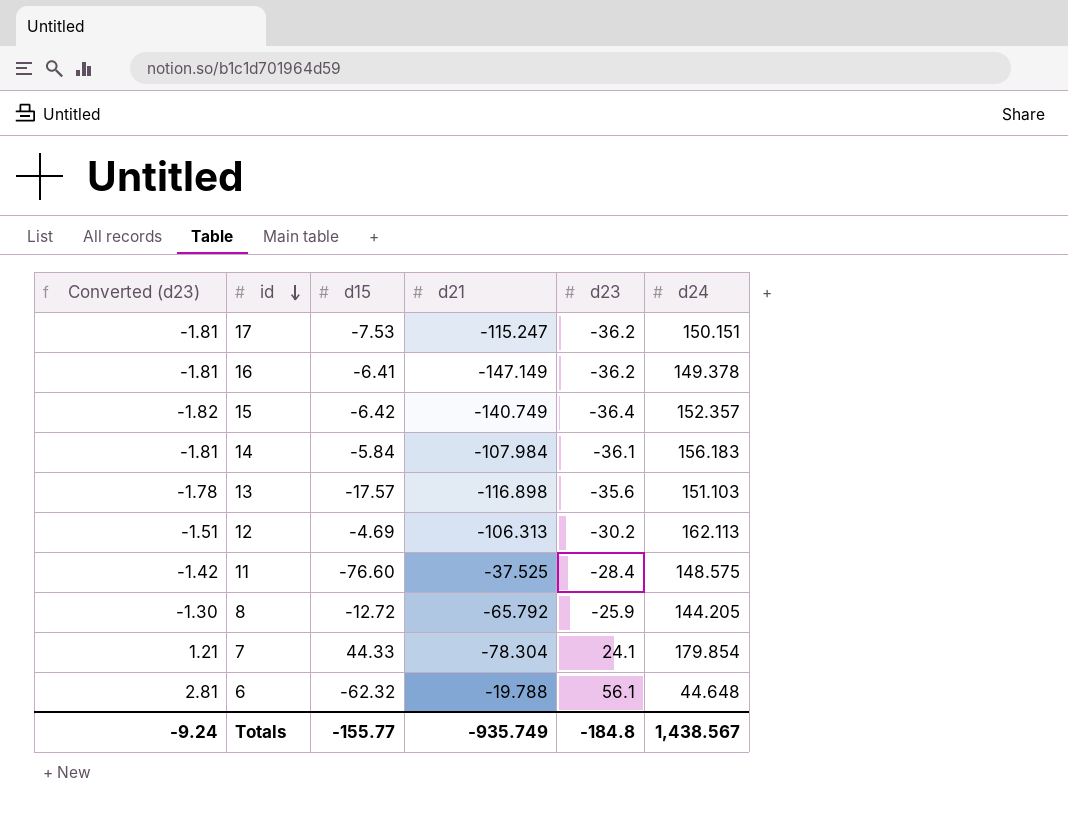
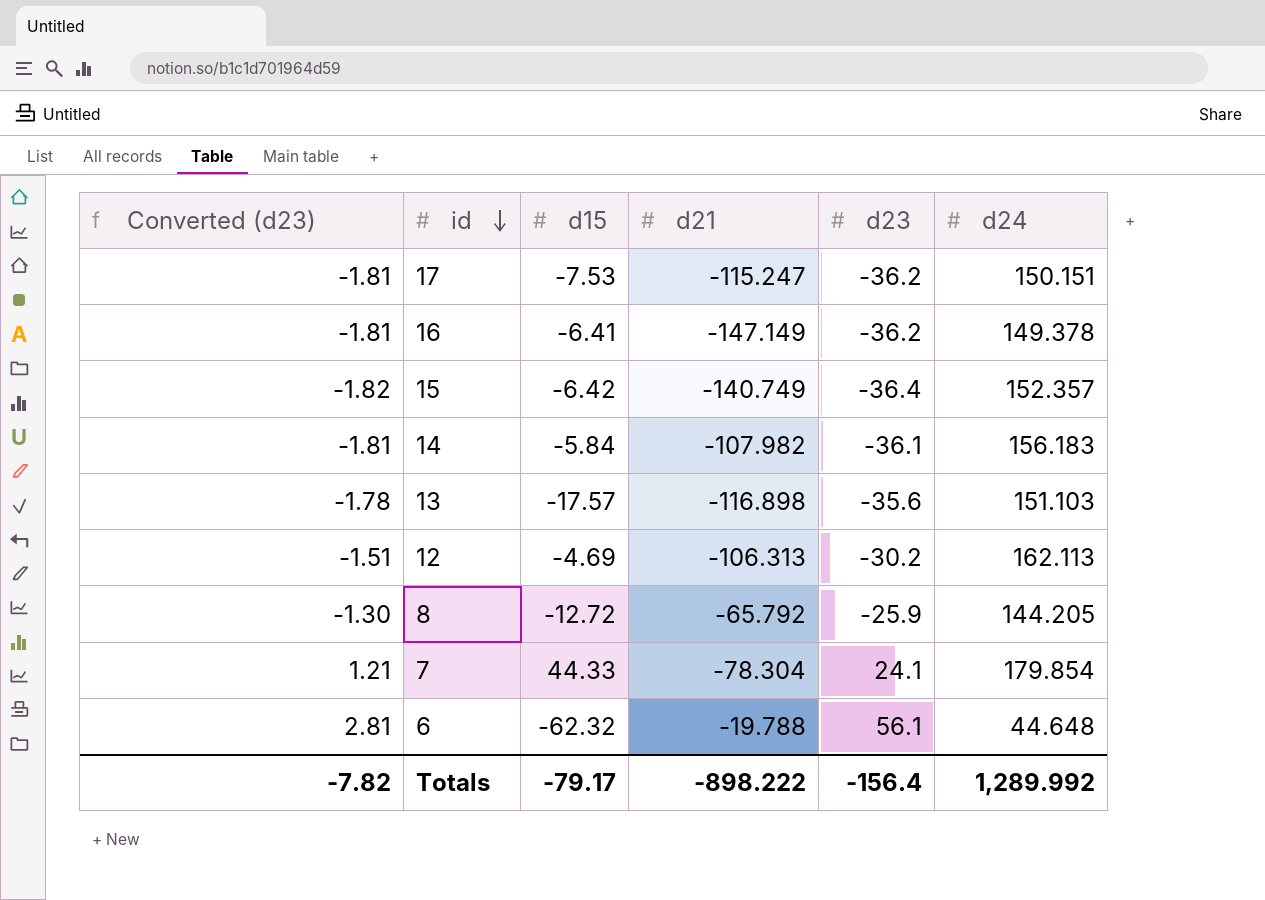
row 11: -1.42 | -76.60 | -37.525 | -28.4 | 148.575 -> none
14 | d21: -107.984 -> -107.982
Totals | Converted (d23): -9.24 -> -7.82
Totals | d15: -155.77 -> -79.17
Totals | d21: -935.749 -> -898.222
Totals | d23: -184.8 -> -156.4
Totals | d24: 1,438.567 -> 1,289.992

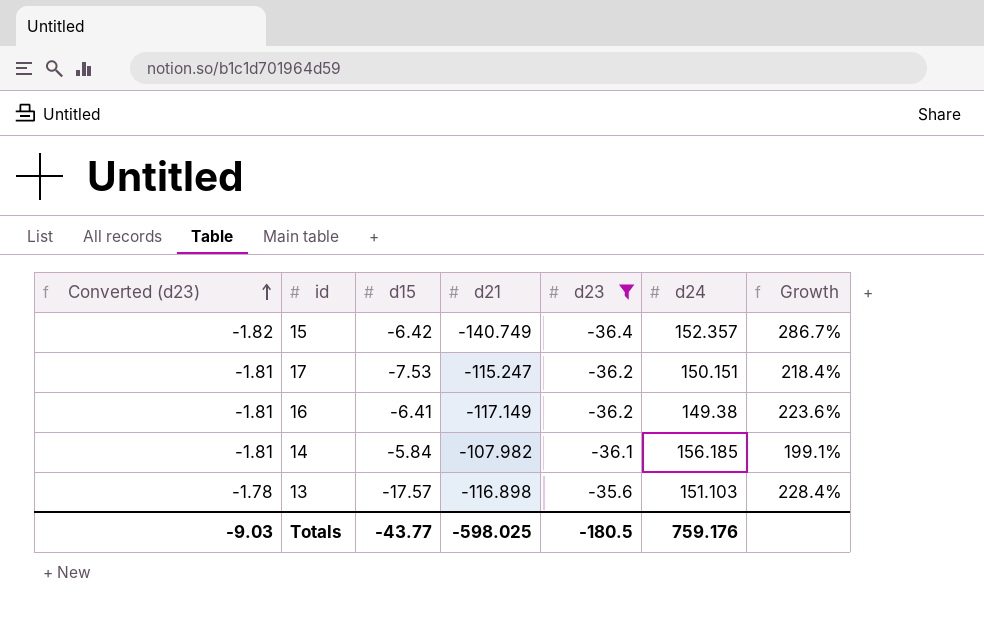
filter: none -> d23 <= -35.6
row order: id descending -> Converted (d23) ascending
column Growth | formula: none -> ([d21] - [d23]) / [d23]
16 | d21: -147.149 -> -117.149
16 | d24: 149.378 -> 149.38
14 | d24: 156.183 -> 156.185
Totals | Converted (d23): -7.82 -> -9.03
Totals | d15: -79.17 -> -43.77
Totals | d21: -898.222 -> -598.025
Totals | d23: -156.4 -> -180.5
Totals | d24: 1,289.992 -> 759.176

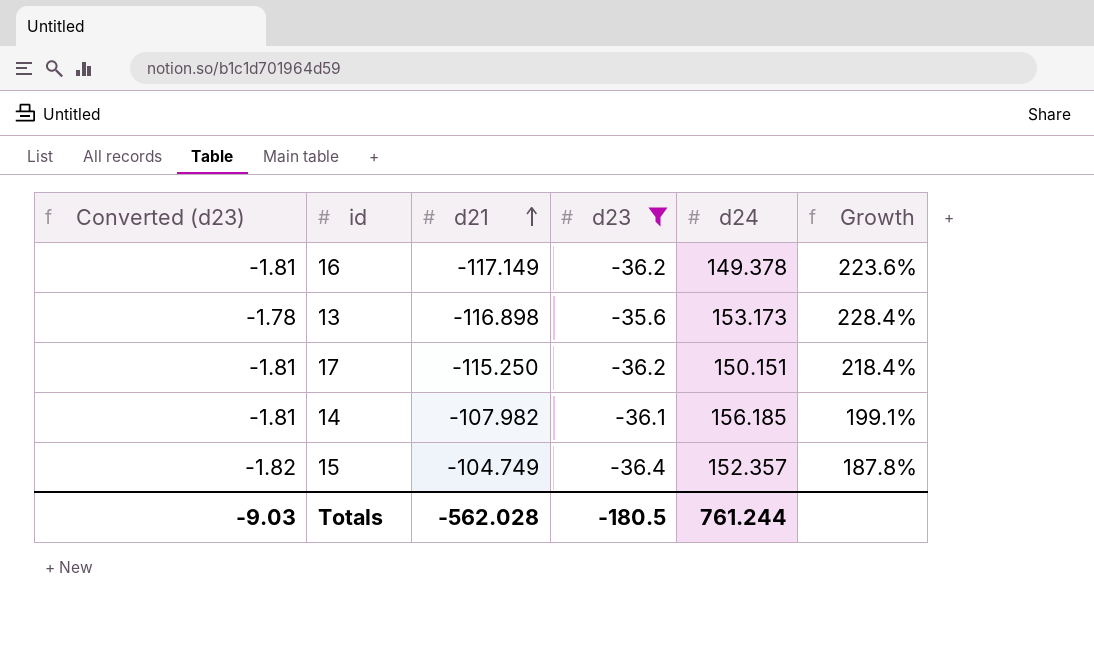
row order: Converted (d23) ascending -> d21 ascending
column d15 | position: 3 -> none
16 | d24: 149.38 -> 149.378
13 | d24: 151.103 -> 153.173
17 | d21: -115.247 -> -115.250
15 | d21: -140.749 -> -104.749
15 | Growth: 286.7% -> 187.8%
Totals | d21: -598.025 -> -562.028
Totals | d24: 759.176 -> 761.244

